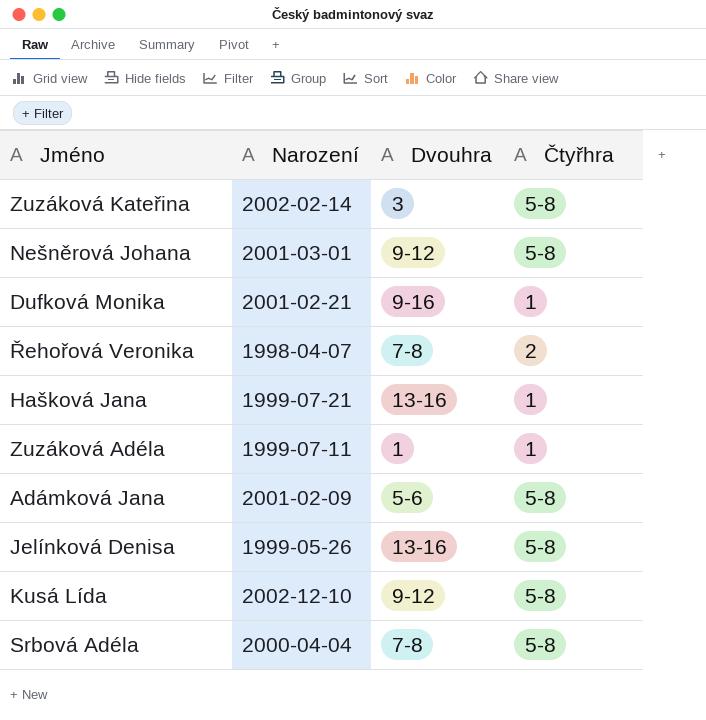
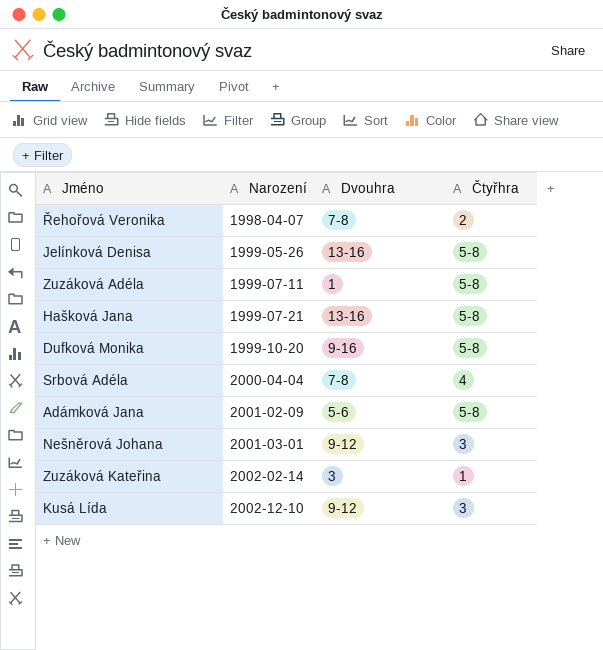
row order: none -> Narození ascending
Zuzáková Adéla | Čtyřhra: 1 -> 5-8
Hašková Jana | Čtyřhra: 1 -> 5-8
Dufková Monika | Narození: 2001-02-21 -> 1999-10-20
Dufková Monika | Čtyřhra: 1 -> 5-8
Srbová Adéla | Čtyřhra: 5-8 -> 4
Nešněrová Johana | Čtyřhra: 5-8 -> 3
Zuzáková Kateřina | Čtyřhra: 5-8 -> 1
Kusá Lída | Čtyřhra: 5-8 -> 3

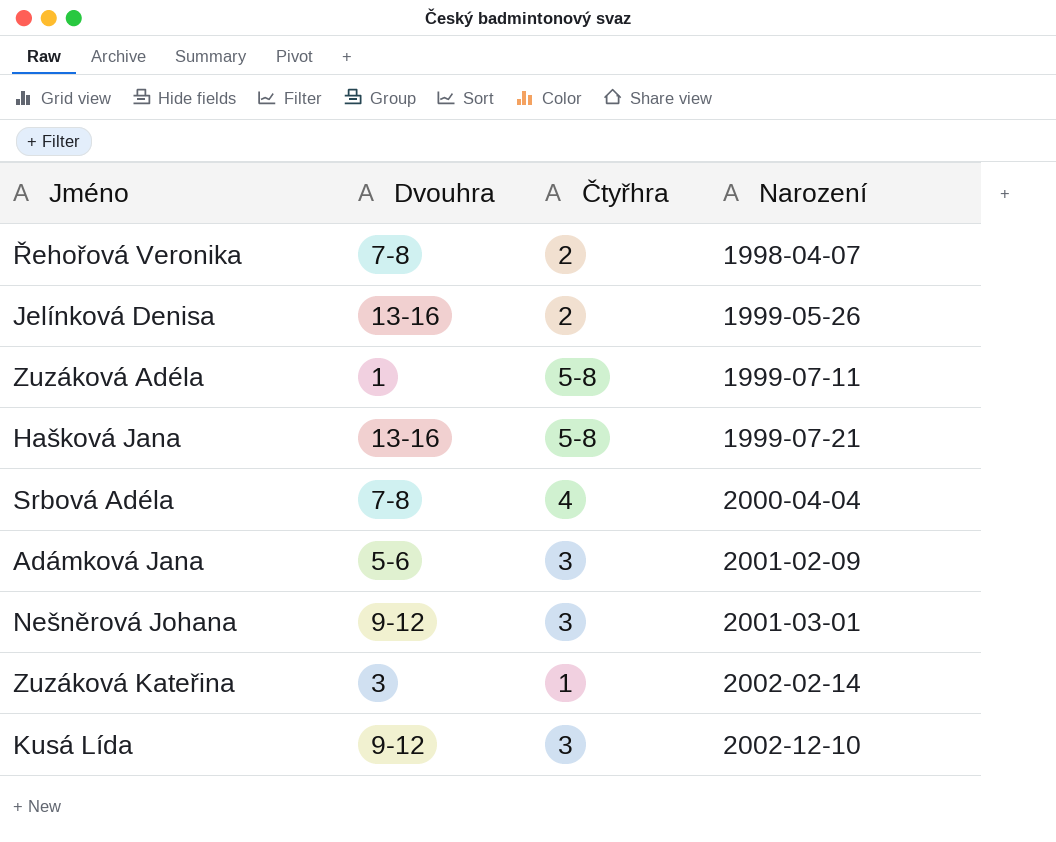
column Narození | position: 2 -> 4
row Dufková Monika: 1999-10-20 | 9-16 | 5-8 -> none
Jelínková Denisa | Čtyřhra: 5-8 -> 2
Adámková Jana | Čtyřhra: 5-8 -> 3

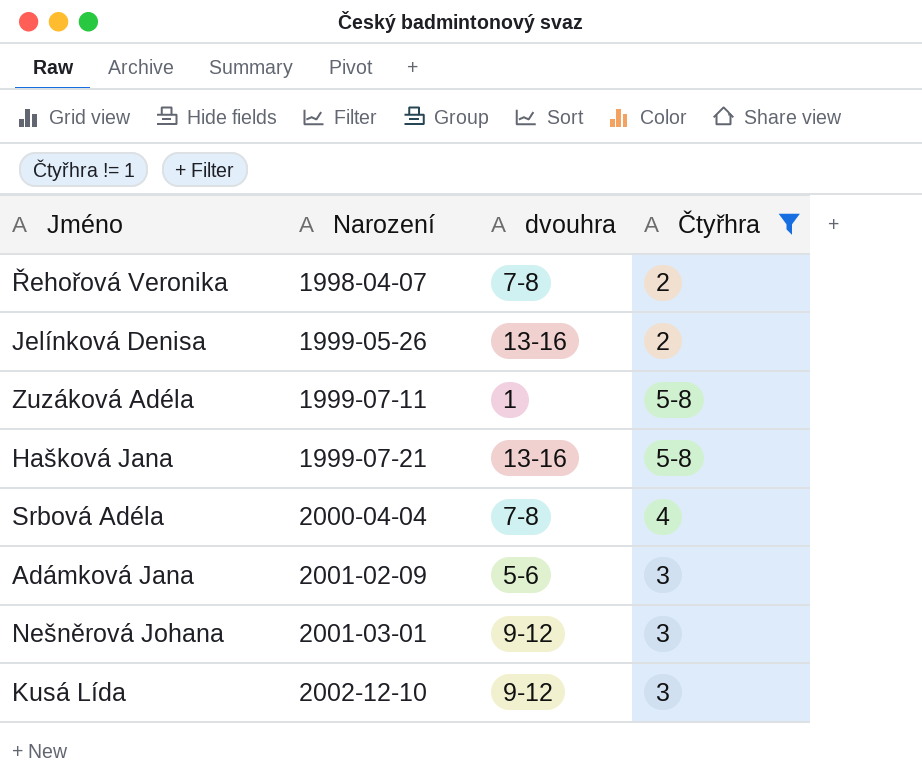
filter: none -> Čtyřhra != 1
column Narození | position: 4 -> 2
column name: Dvouhra -> dvouhra

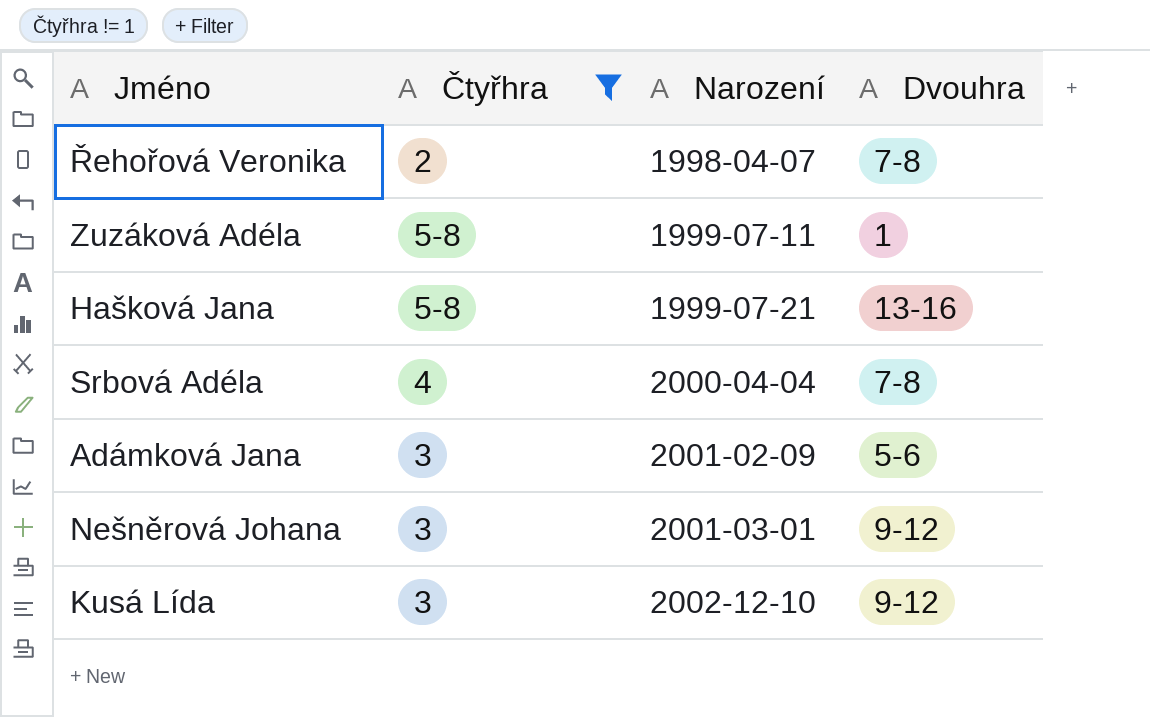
column Čtyřhra | position: 4 -> 2
column name: dvouhra -> Dvouhra
row Jelínková Denisa: 1999-05-26 | 13-16 | 2 -> none

